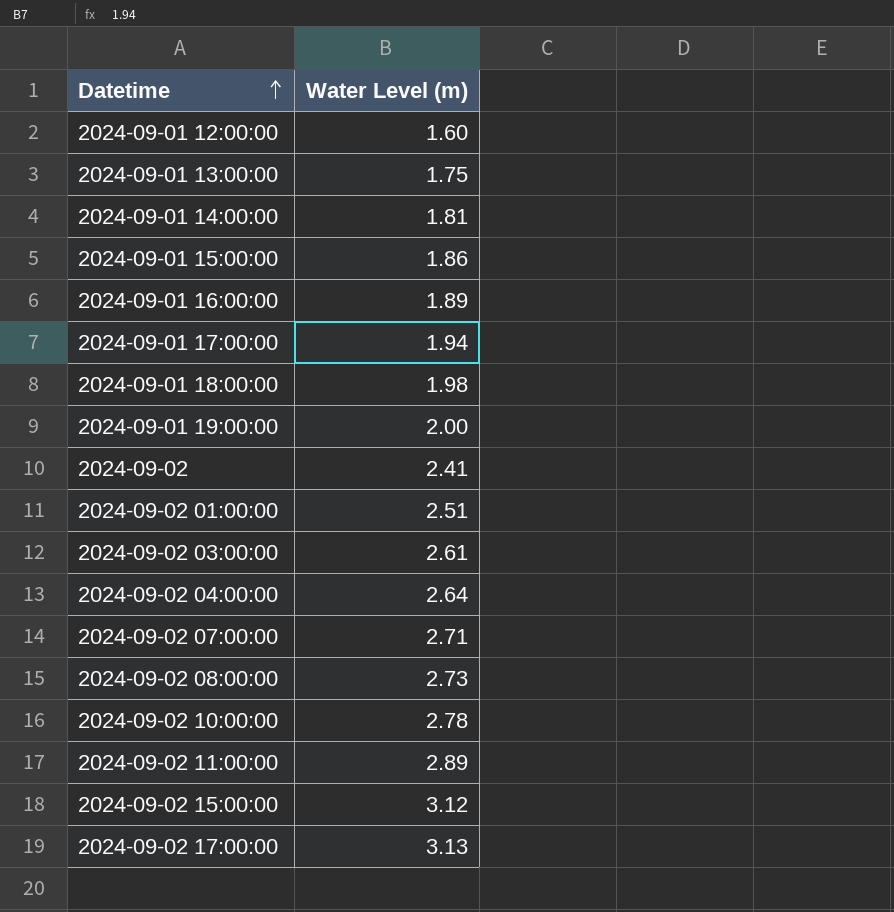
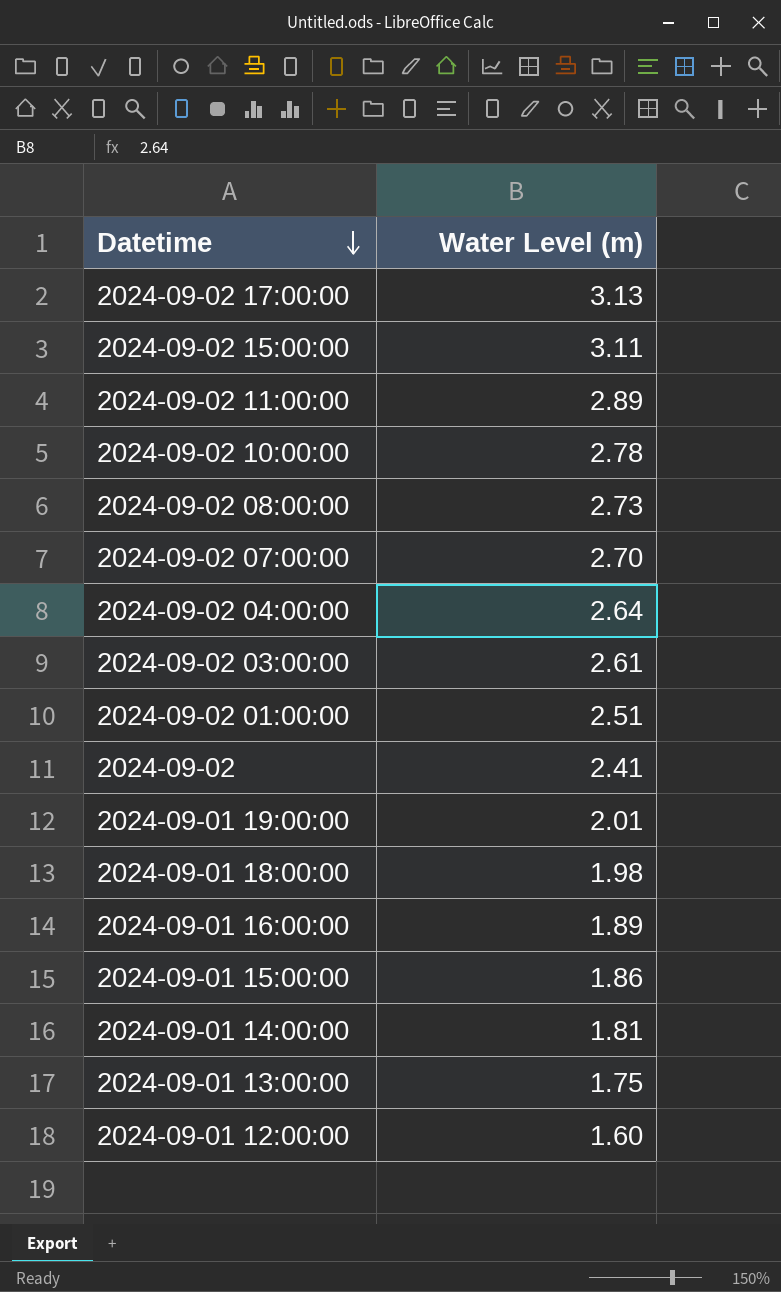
row order: Datetime ascending -> Datetime descending
row 2024-09-01 17:00:00: 1.94 -> none
2024-09-02 15:00:00 | Water Level (m): 3.12 -> 3.11
2024-09-02 07:00:00 | Water Level (m): 2.71 -> 2.70
2024-09-01 19:00:00 | Water Level (m): 2.00 -> 2.01

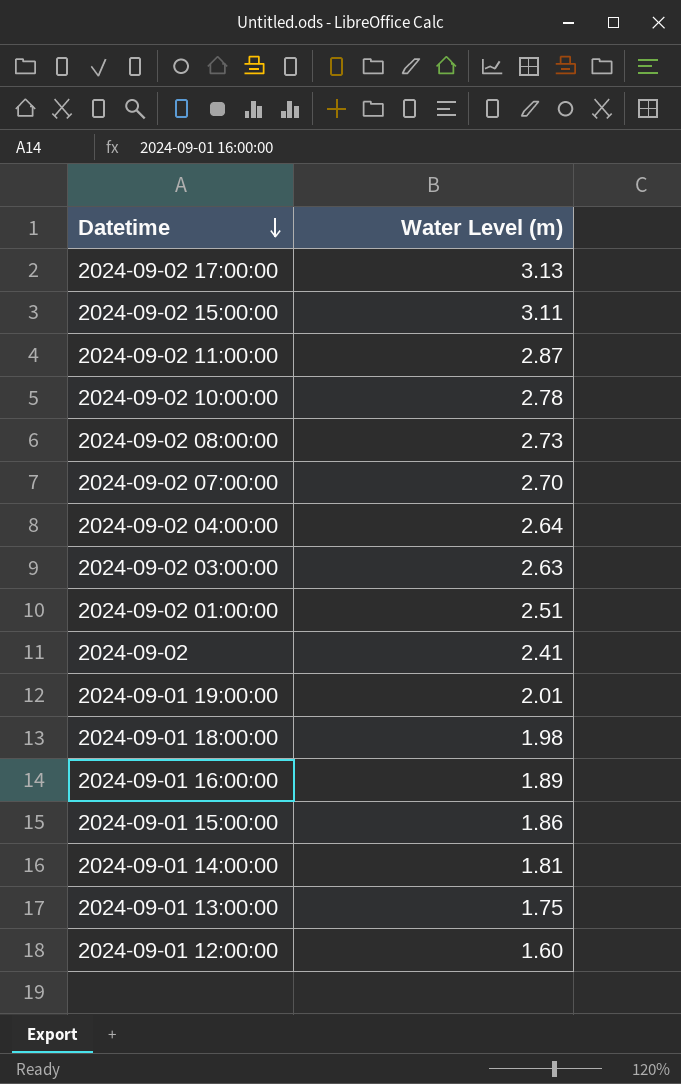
2024-09-02 11:00:00 | Water Level (m): 2.89 -> 2.87
2024-09-02 03:00:00 | Water Level (m): 2.61 -> 2.63

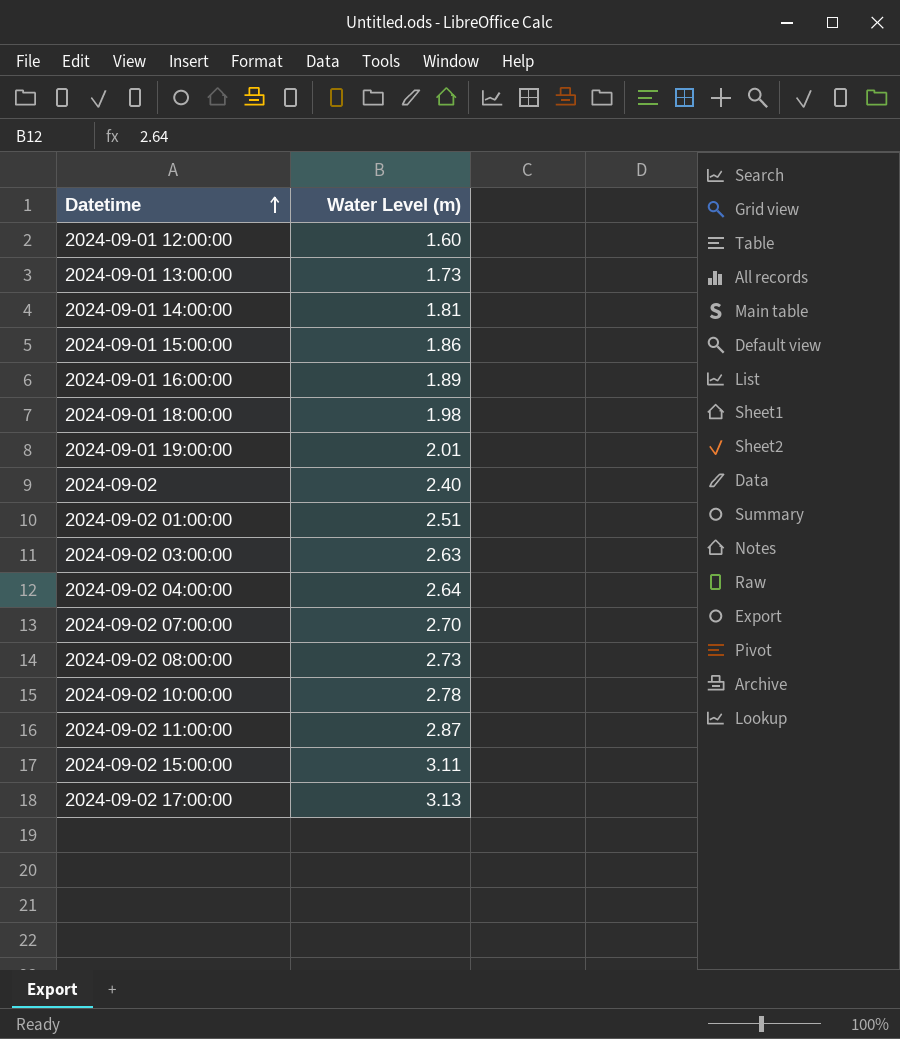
row order: Datetime descending -> Datetime ascending
2024-09-01 13:00:00 | Water Level (m): 1.75 -> 1.73
2024-09-02 | Water Level (m): 2.41 -> 2.40

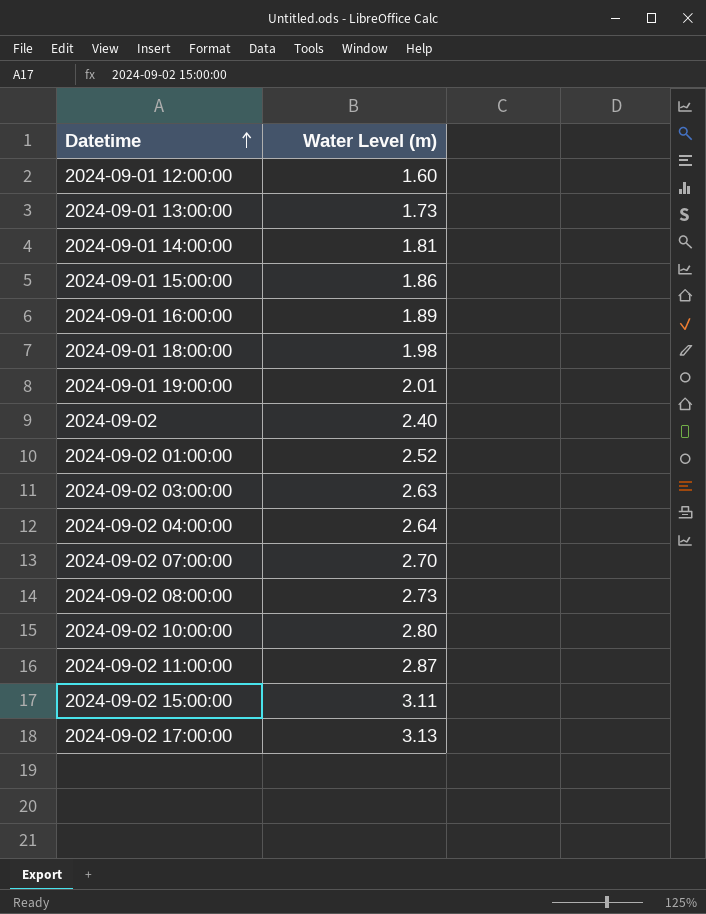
2024-09-02 01:00:00 | Water Level (m): 2.51 -> 2.52
2024-09-02 10:00:00 | Water Level (m): 2.78 -> 2.80

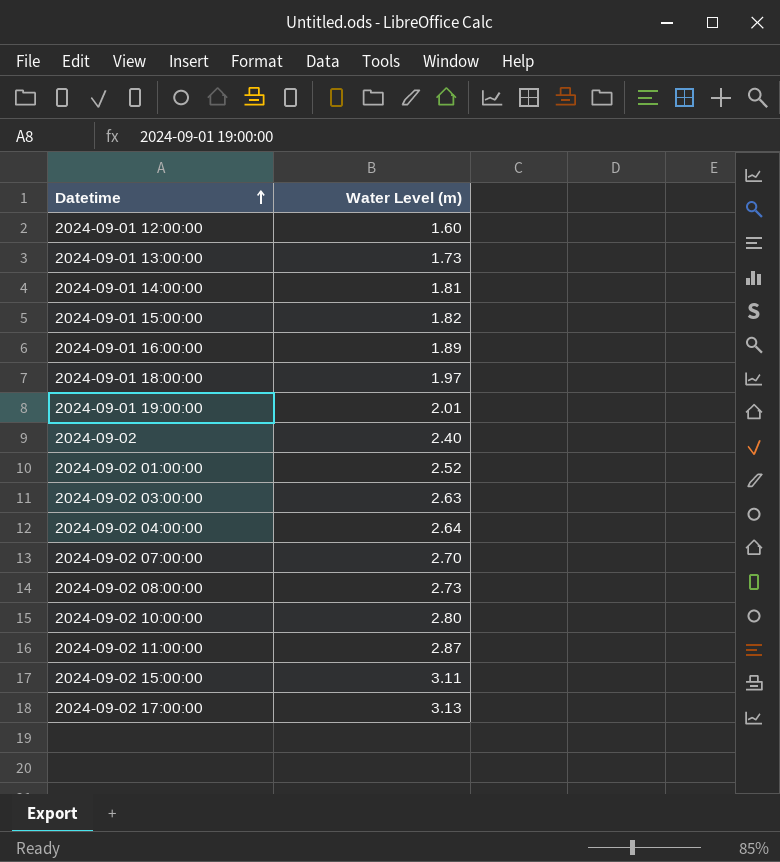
2024-09-01 15:00:00 | Water Level (m): 1.86 -> 1.82
2024-09-01 18:00:00 | Water Level (m): 1.98 -> 1.97

